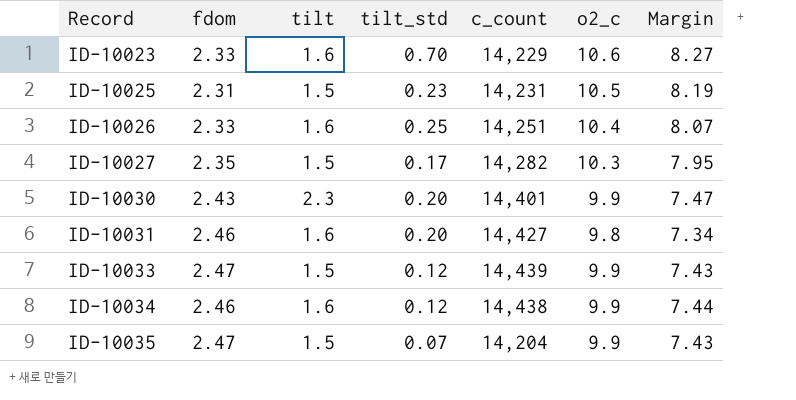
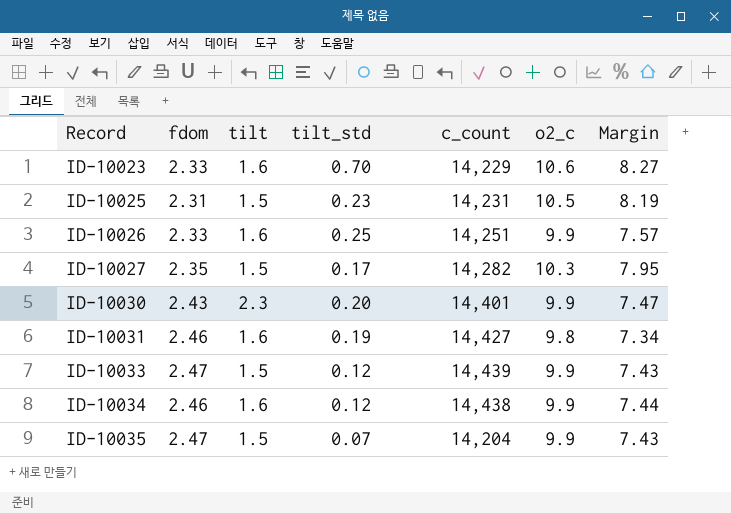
ID-10026 | o2_c: 10.4 -> 9.9
ID-10026 | Margin: 8.07 -> 7.57
ID-10031 | tilt_std: 0.20 -> 0.19

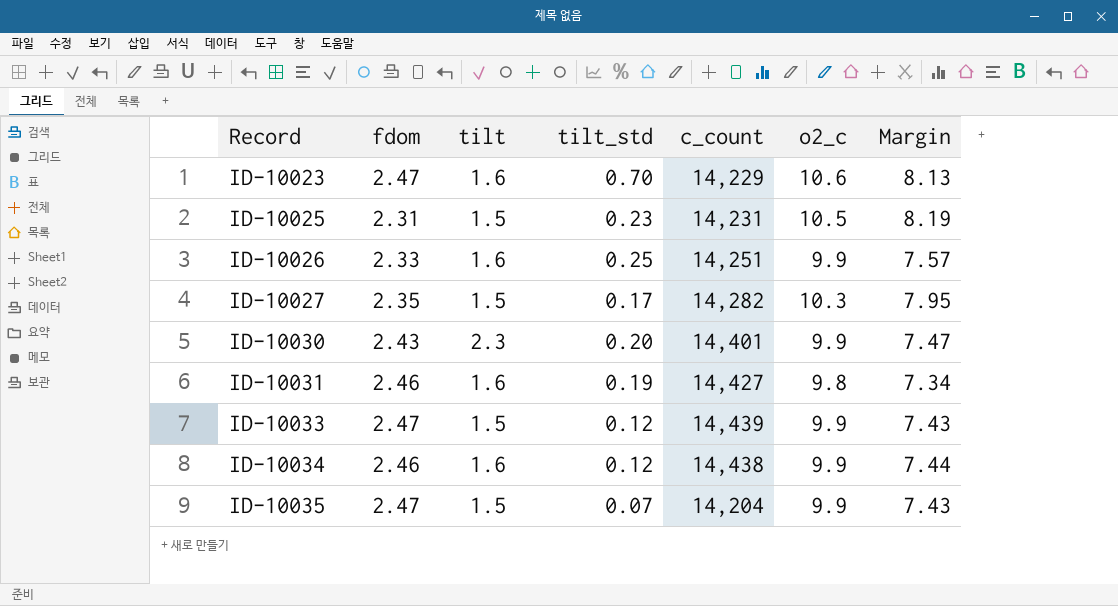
ID-10023 | fdom: 2.33 -> 2.47
ID-10023 | Margin: 8.27 -> 8.13

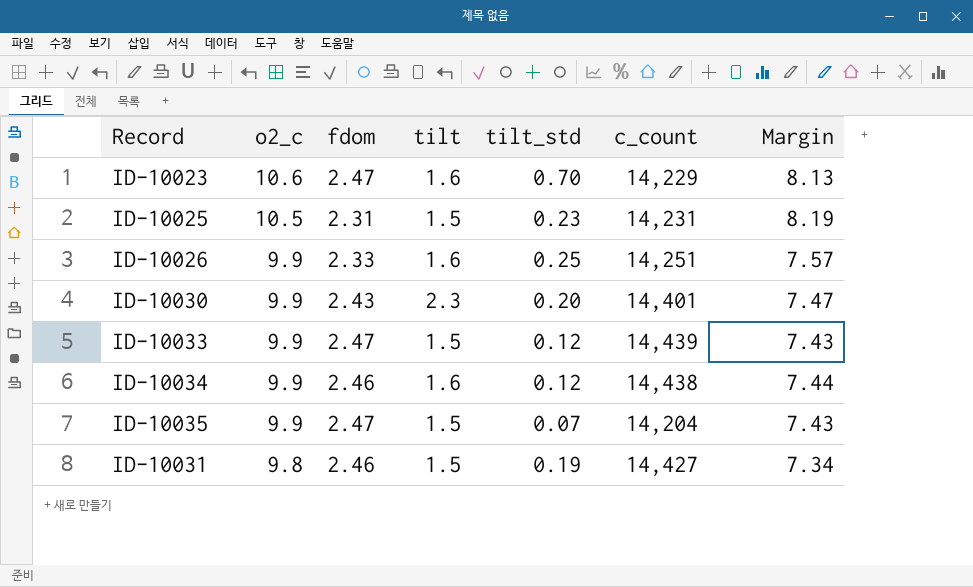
row order: Record ascending -> o2_c descending
column o2_c | position: 6 -> 2
row ID-10027: 2.35 | 1.5 | 0.17 | 14,282 | 10.3 | 7.95 -> none
ID-10031 | tilt: 1.6 -> 1.5

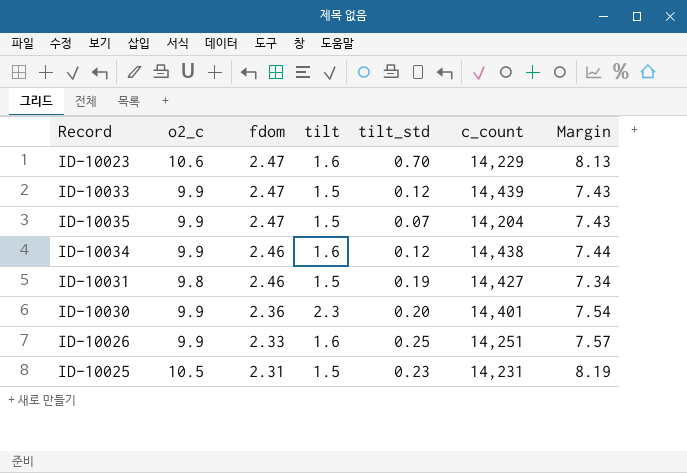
row order: o2_c descending -> fdom descending
ID-10030 | fdom: 2.43 -> 2.36
ID-10030 | Margin: 7.47 -> 7.54

